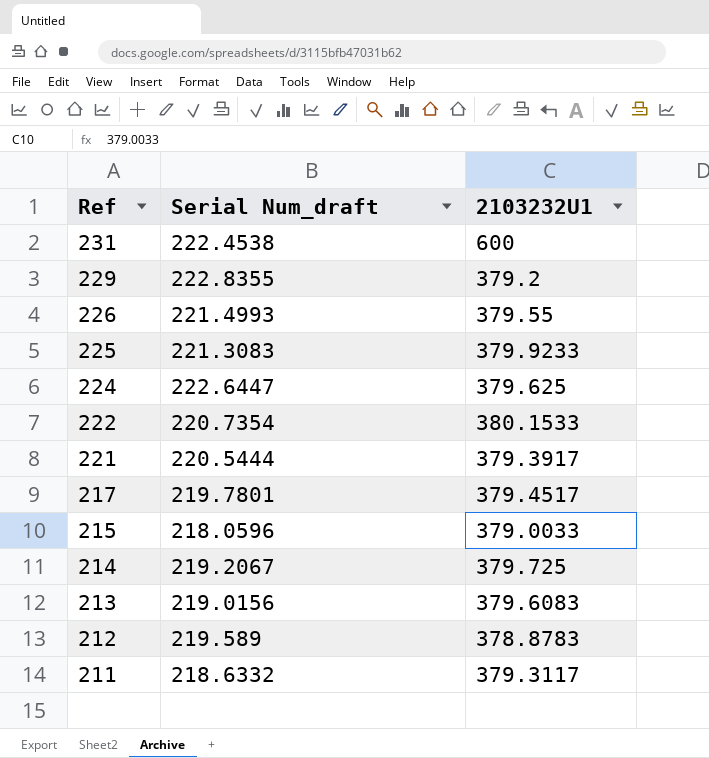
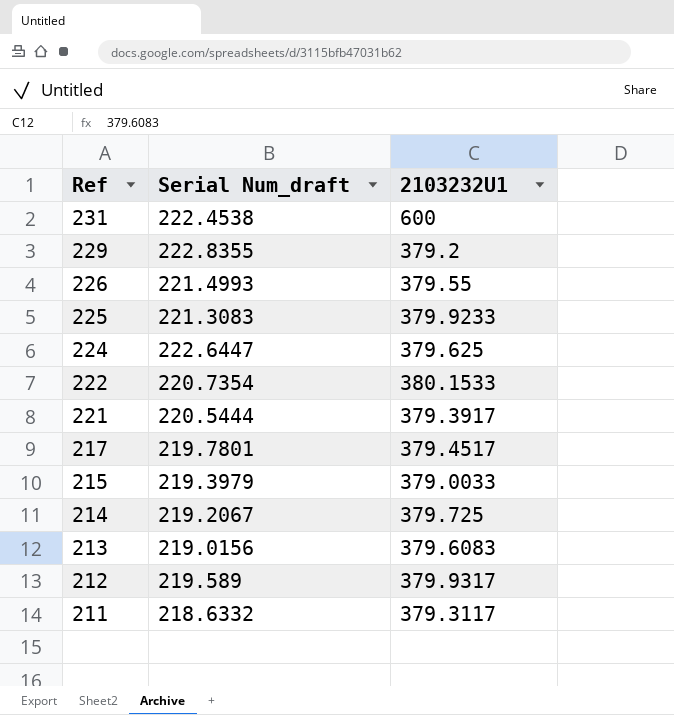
215 | Serial Num_draft: 218.0596 -> 219.3979
212 | 2103232U1: 378.8783 -> 379.9317

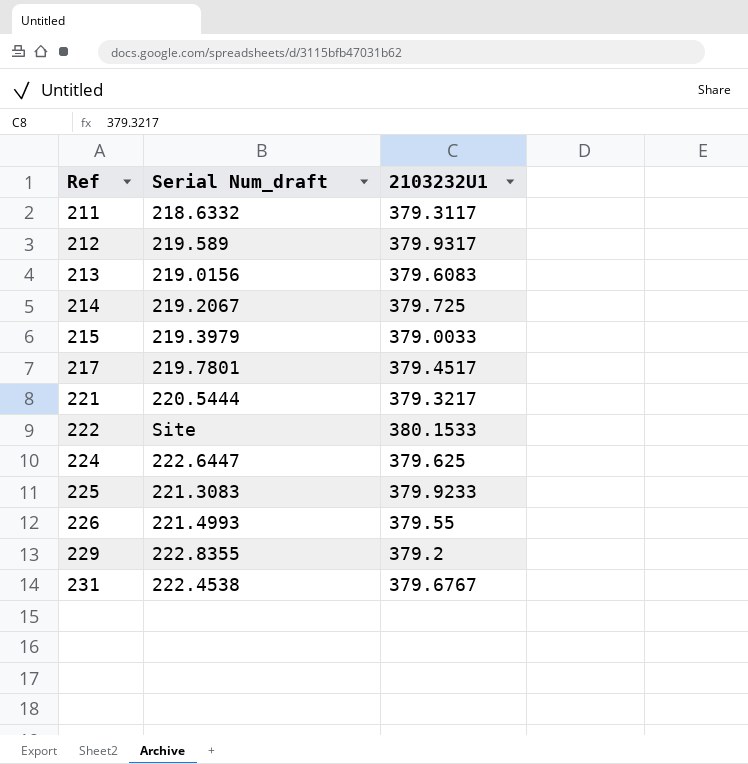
row order: Ref descending -> Ref ascending
221 | 2103232U1: 379.3917 -> 379.3217
222 | Serial Num_draft: 220.7354 -> Site
231 | 2103232U1: 600 -> 379.6767

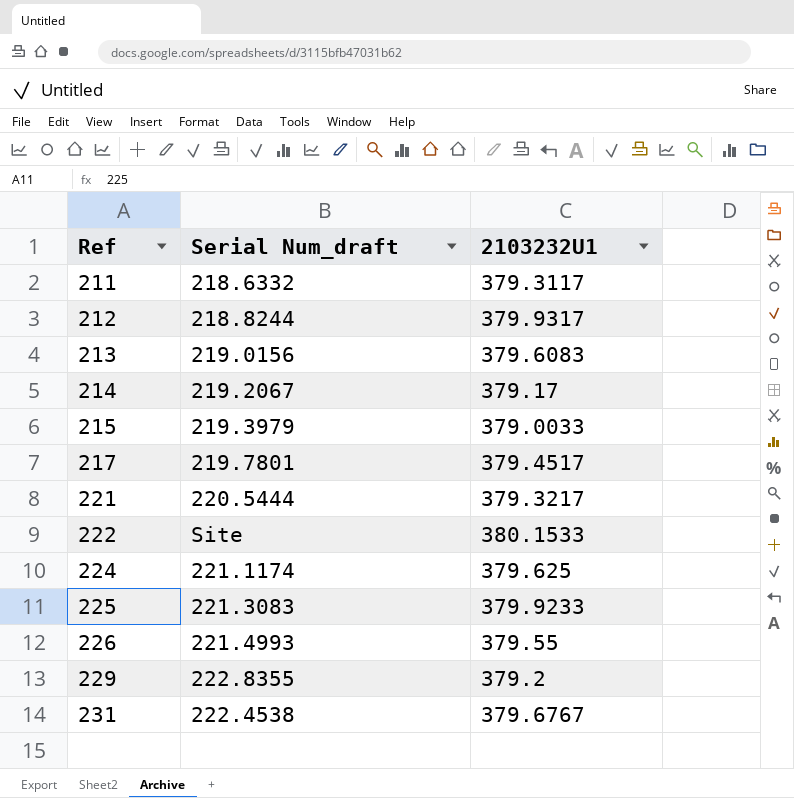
212 | Serial Num_draft: 219.589 -> 218.8244
214 | 2103232U1: 379.725 -> 379.17
224 | Serial Num_draft: 222.6447 -> 221.1174

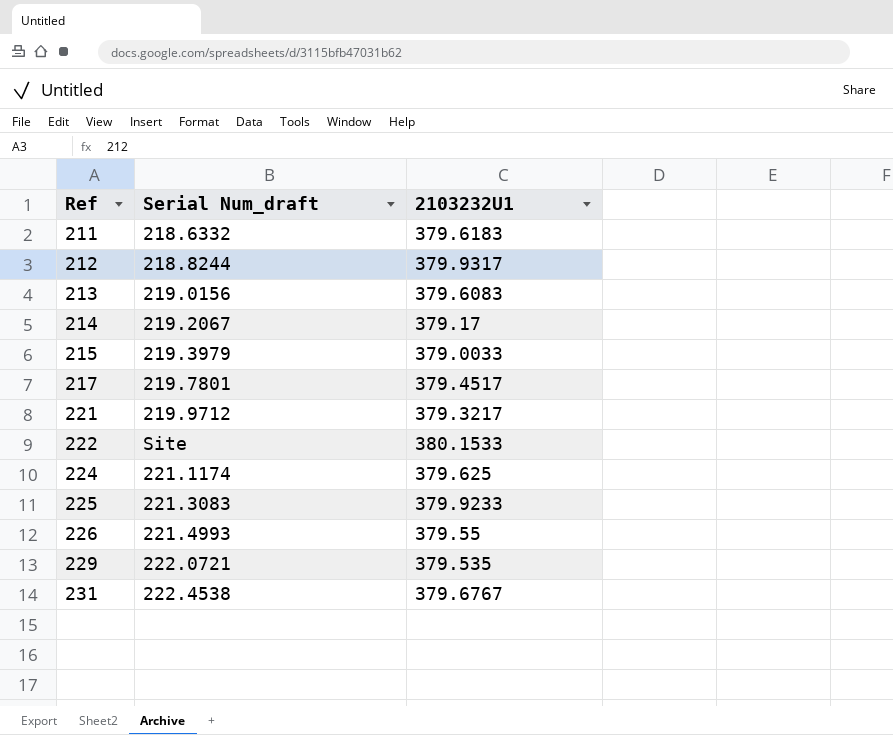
211 | 2103232U1: 379.3117 -> 379.6183
221 | Serial Num_draft: 220.5444 -> 219.9712
229 | Serial Num_draft: 222.8355 -> 222.0721
229 | 2103232U1: 379.2 -> 379.535

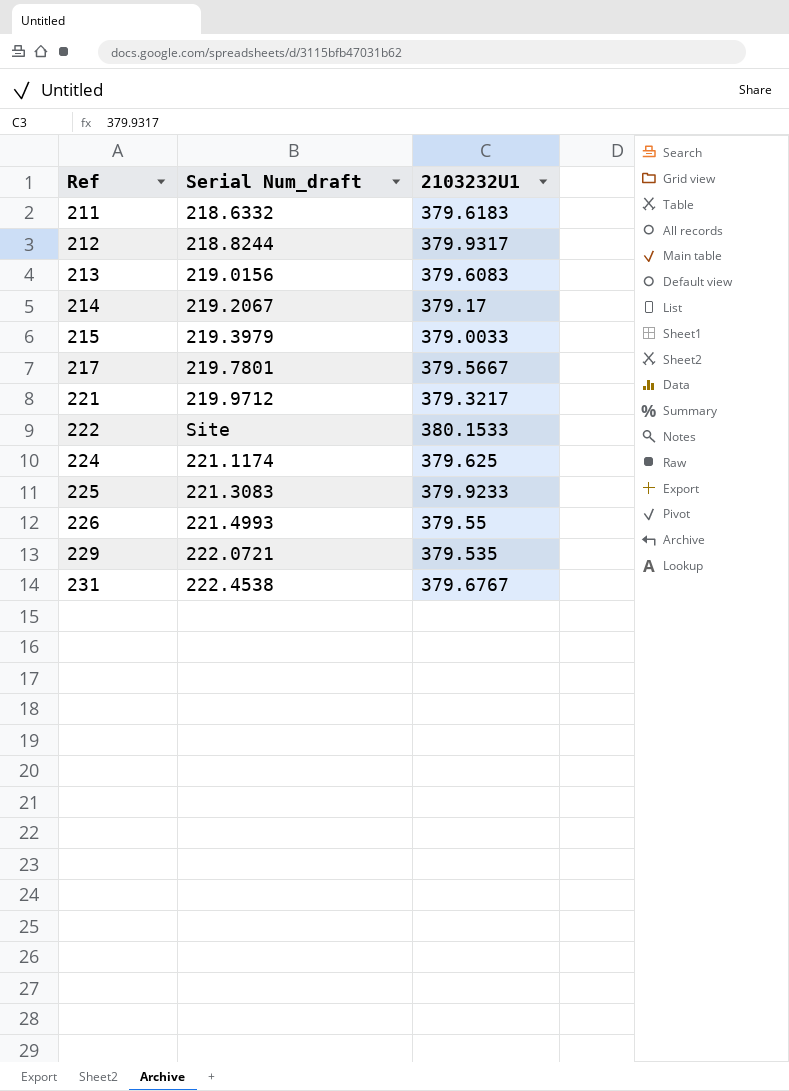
217 | 2103232U1: 379.4517 -> 379.5667

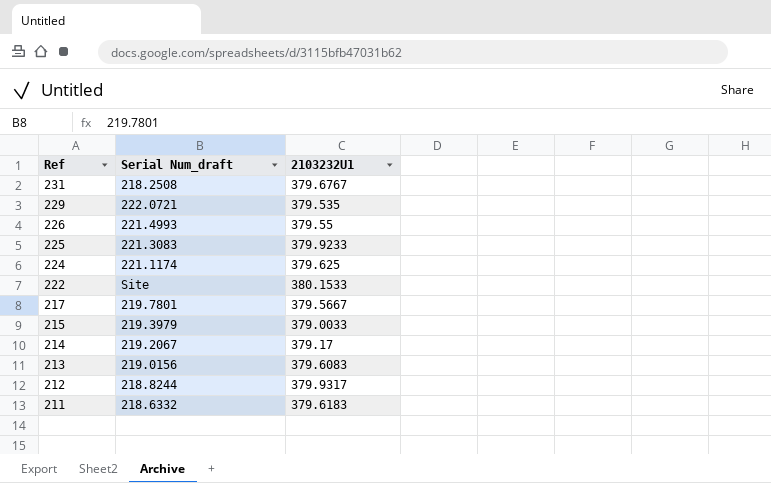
row order: Ref ascending -> Ref descending
row 221: 219.9712 | 379.3217 -> none
231 | Serial Num_draft: 222.4538 -> 218.2508

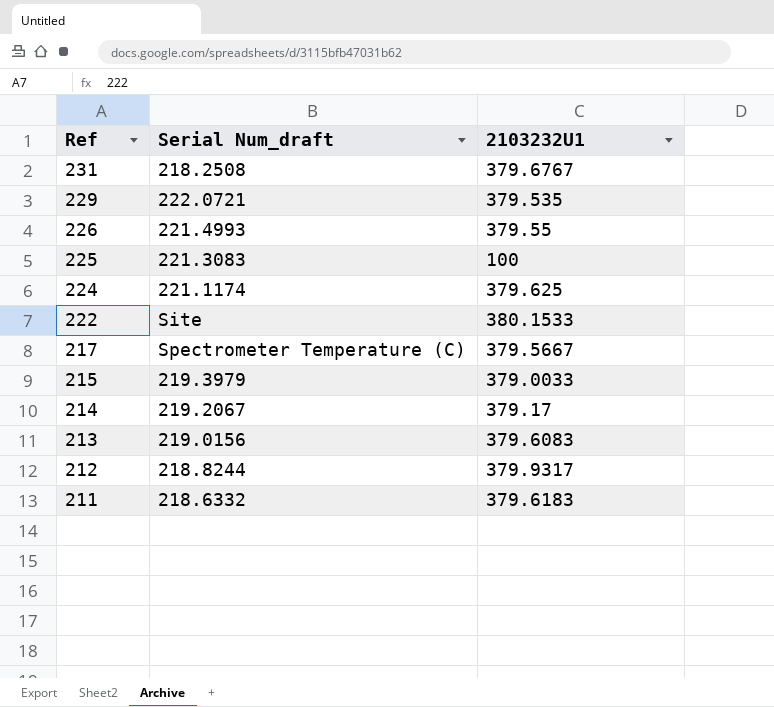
225 | 2103232U1: 379.9233 -> 100
217 | Serial Num_draft: 219.7801 -> Spectrometer Temperature (C)

